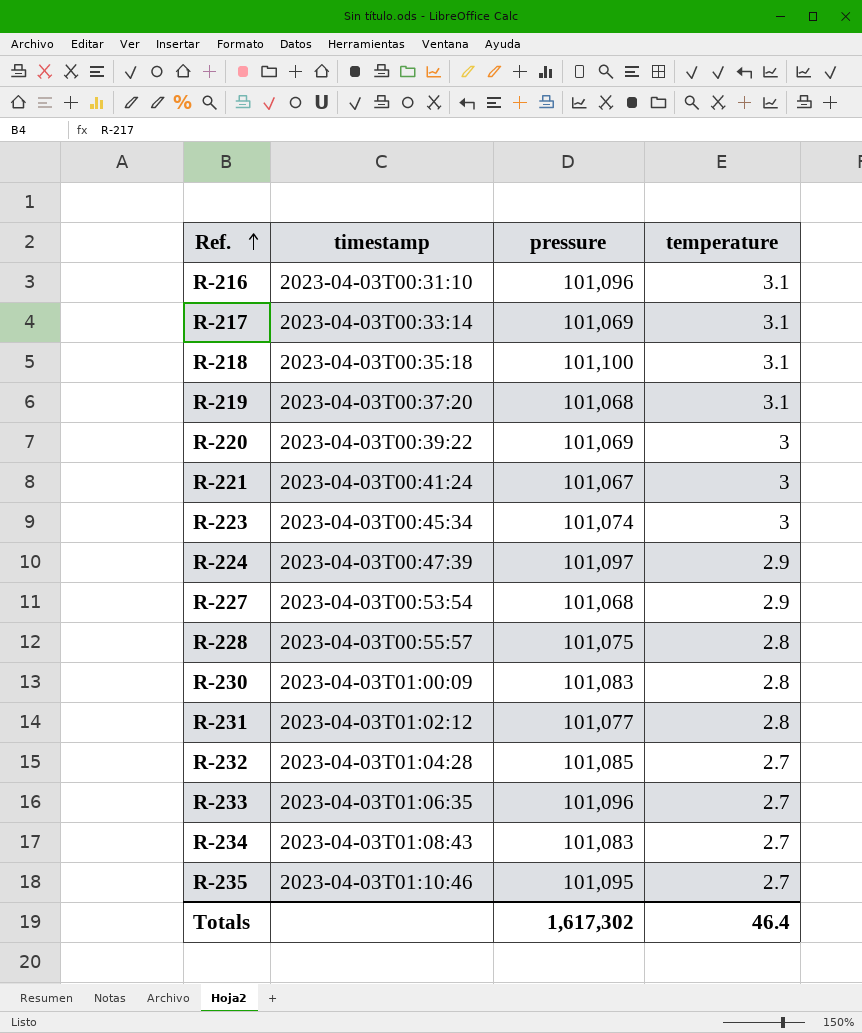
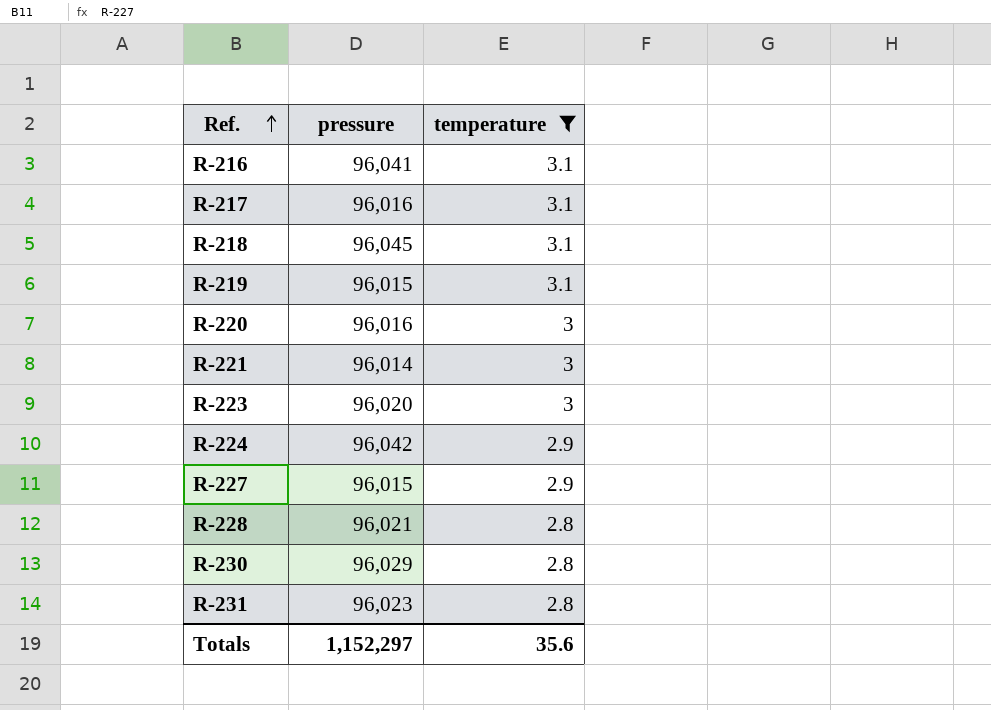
filter: none -> temperature != 2.7
column timestamp | position: 2 -> none
R-216 | pressure: 101,096 -> 96,041
R-217 | pressure: 101,069 -> 96,016
R-218 | pressure: 101,100 -> 96,045
R-219 | pressure: 101,068 -> 96,015
R-220 | pressure: 101,069 -> 96,016
R-221 | pressure: 101,067 -> 96,014
R-223 | pressure: 101,074 -> 96,020
R-224 | pressure: 101,097 -> 96,042
R-227 | pressure: 101,068 -> 96,015
R-228 | pressure: 101,075 -> 96,021
R-230 | pressure: 101,083 -> 96,029
R-231 | pressure: 101,077 -> 96,023
Totals | pressure: 1,617,302 -> 1,152,297
Totals | temperature: 46.4 -> 35.6

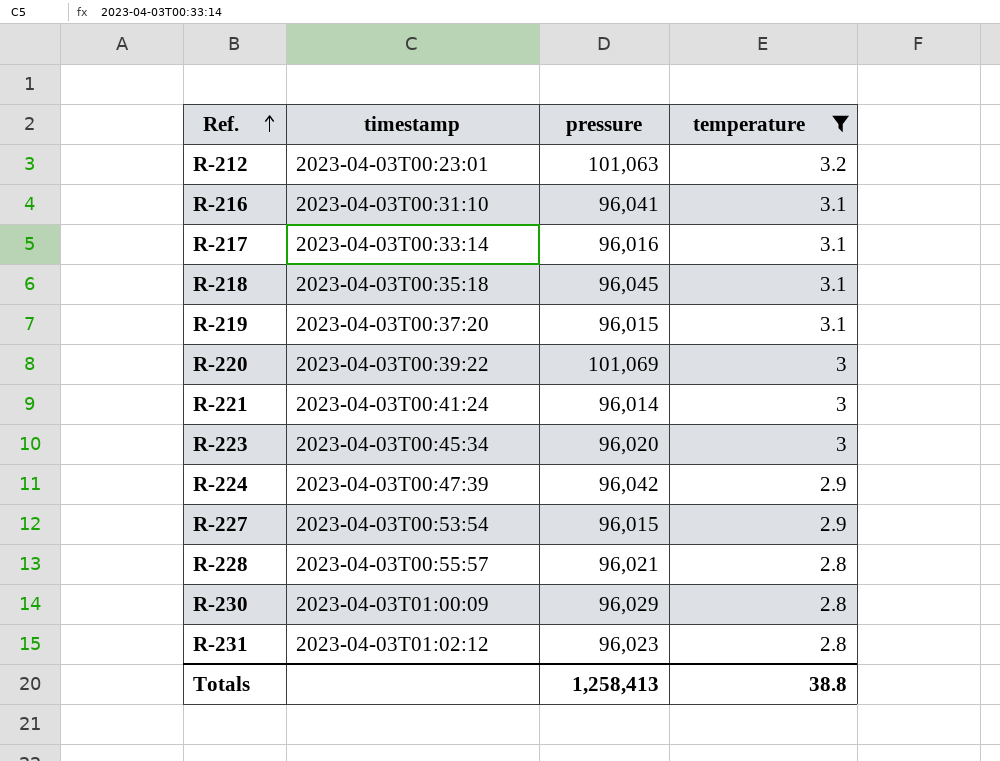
column timestamp | position: none -> 2
row R-212: none -> 2023-04-03T00:23:01 | 101,063 | 3.2
R-220 | pressure: 96,016 -> 101,069
Totals | pressure: 1,152,297 -> 1,258,413
Totals | temperature: 35.6 -> 38.8

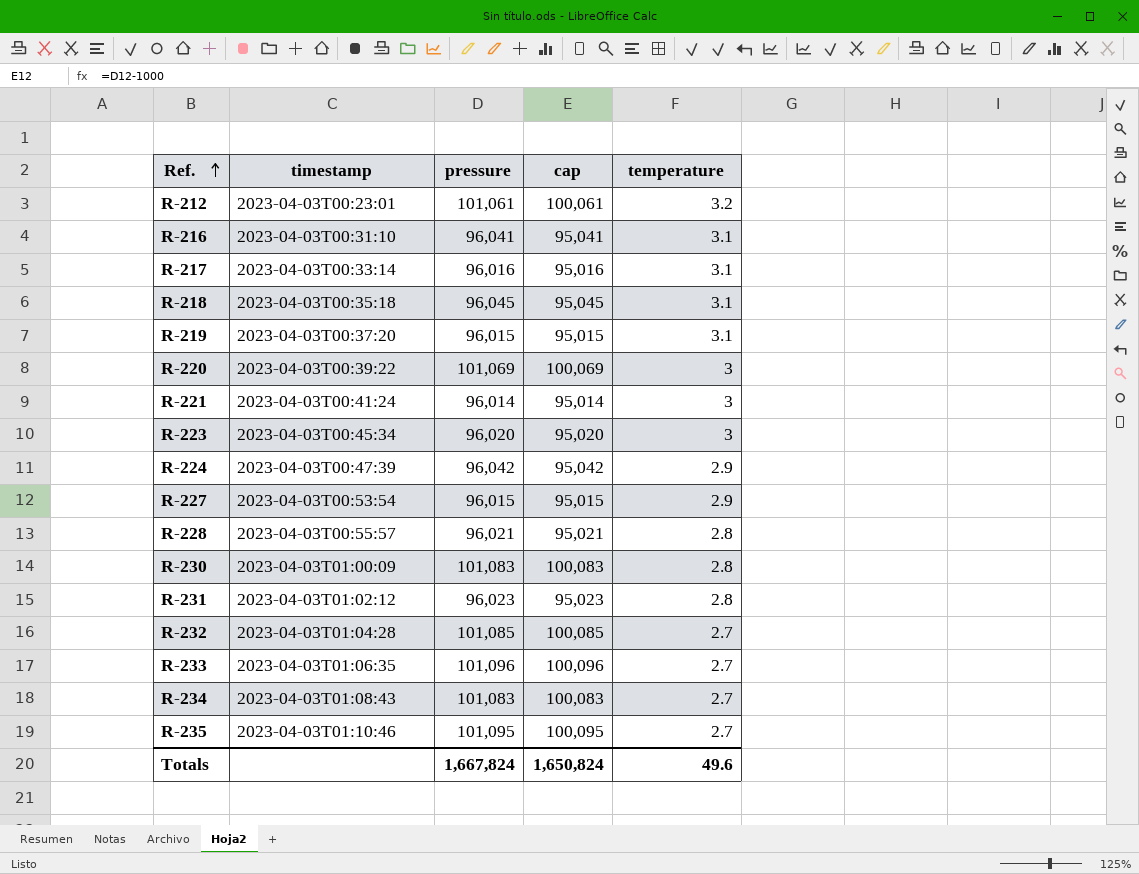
filter: temperature != 2.7 -> none
column cap | formula: none -> [pressure] - 1000
R-212 | pressure: 101,063 -> 101,061
R-230 | pressure: 96,029 -> 101,083
Totals | pressure: 1,258,413 -> 1,667,824
Totals | temperature: 38.8 -> 49.6

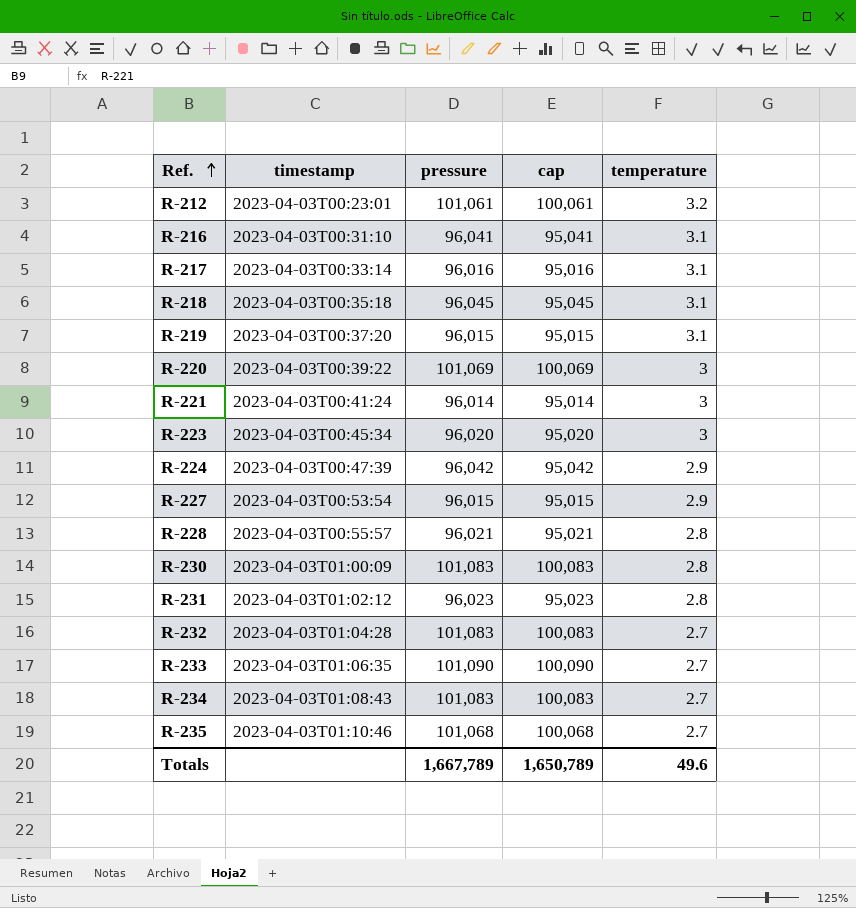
R-232 | pressure: 101,085 -> 101,083
R-232 | cap: 100,085 -> 100,083
R-233 | pressure: 101,096 -> 101,090
R-233 | cap: 100,096 -> 100,090
R-235 | pressure: 101,095 -> 101,068
R-235 | cap: 100,095 -> 100,068
Totals | pressure: 1,667,824 -> 1,667,789
Totals | cap: 1,650,824 -> 1,650,789

